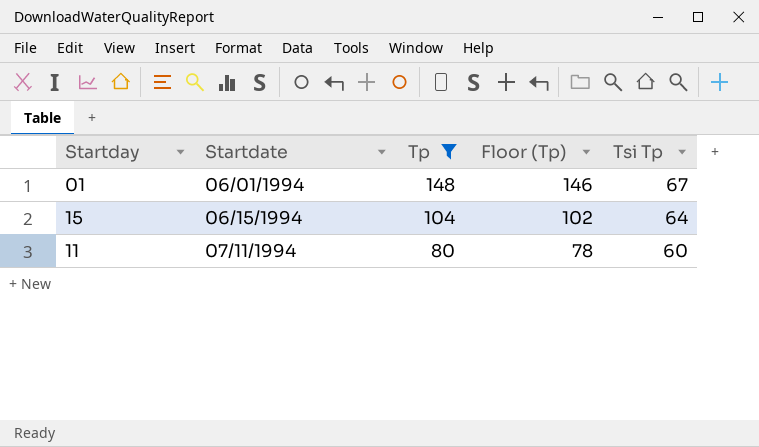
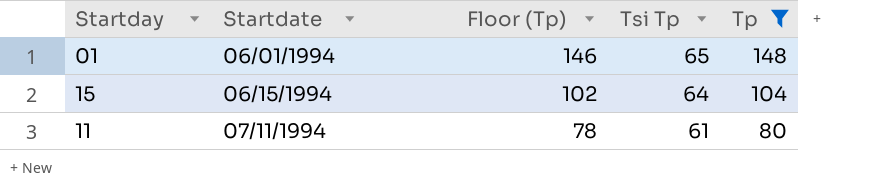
column Tp | position: 3 -> 5
01 | Tsi Tp: 67 -> 65
11 | Tsi Tp: 60 -> 61

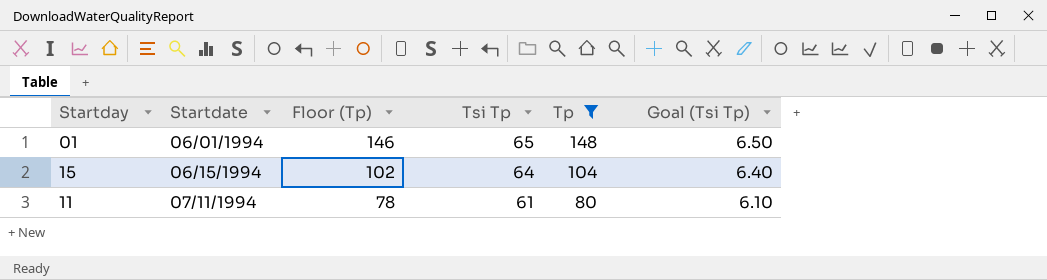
column Goal (Tsi Tp) | formula: none -> [Tsi Tp] * 0.1

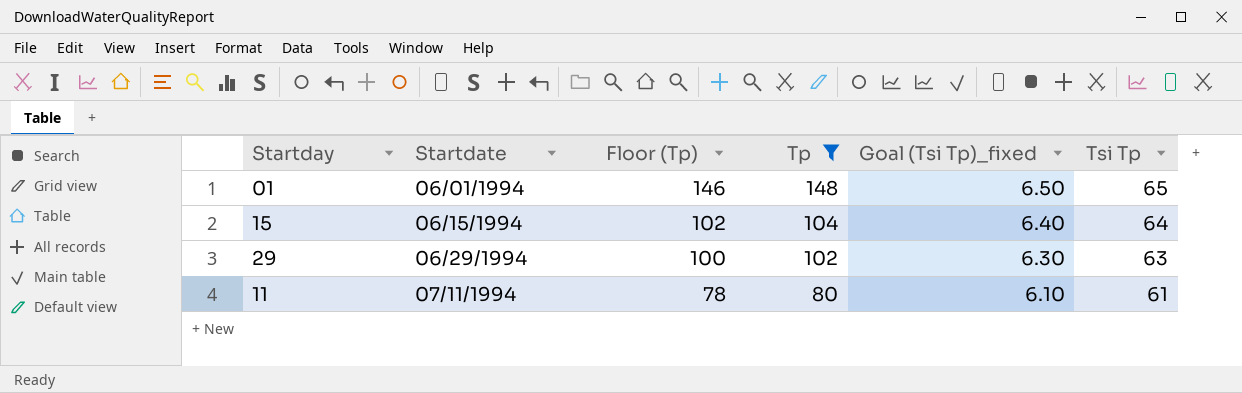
column name: Goal (Tsi Tp) -> Goal (Tsi Tp)_fixed
column Tsi Tp | position: 4 -> 6
row 29: none -> 06/29/1994 | 100 | 102 | 6.30 | 63

